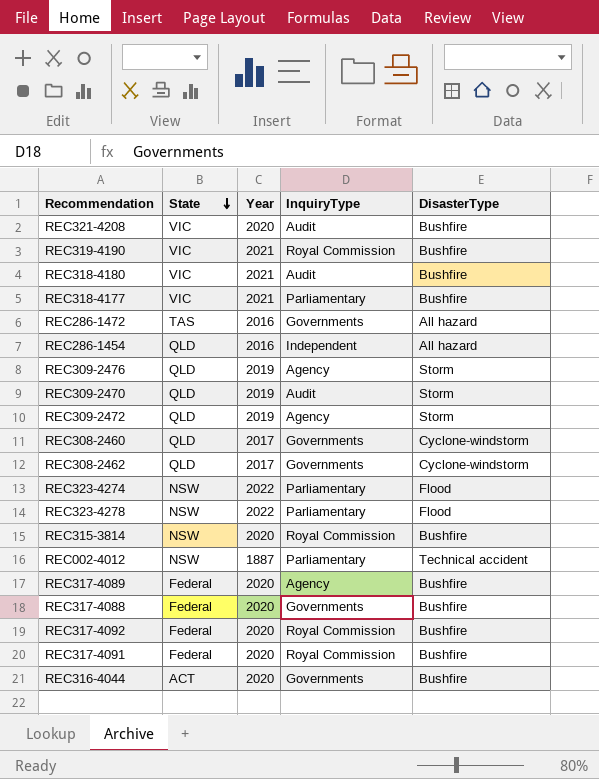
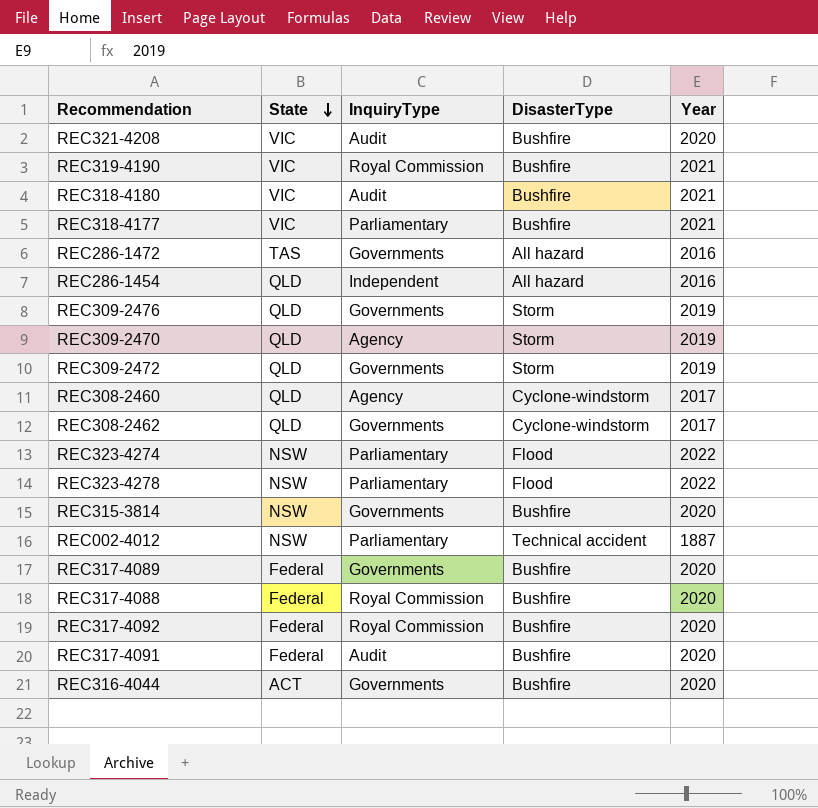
column Year | position: 3 -> 5
REC309-2476 | InquiryType: Agency -> Governments
REC309-2470 | InquiryType: Audit -> Agency
REC309-2472 | InquiryType: Agency -> Governments
REC308-2460 | InquiryType: Governments -> Agency
REC315-3814 | InquiryType: Royal Commission -> Governments
REC317-4089 | InquiryType: Agency -> Governments
REC317-4088 | InquiryType: Governments -> Royal Commission
REC317-4091 | InquiryType: Royal Commission -> Audit

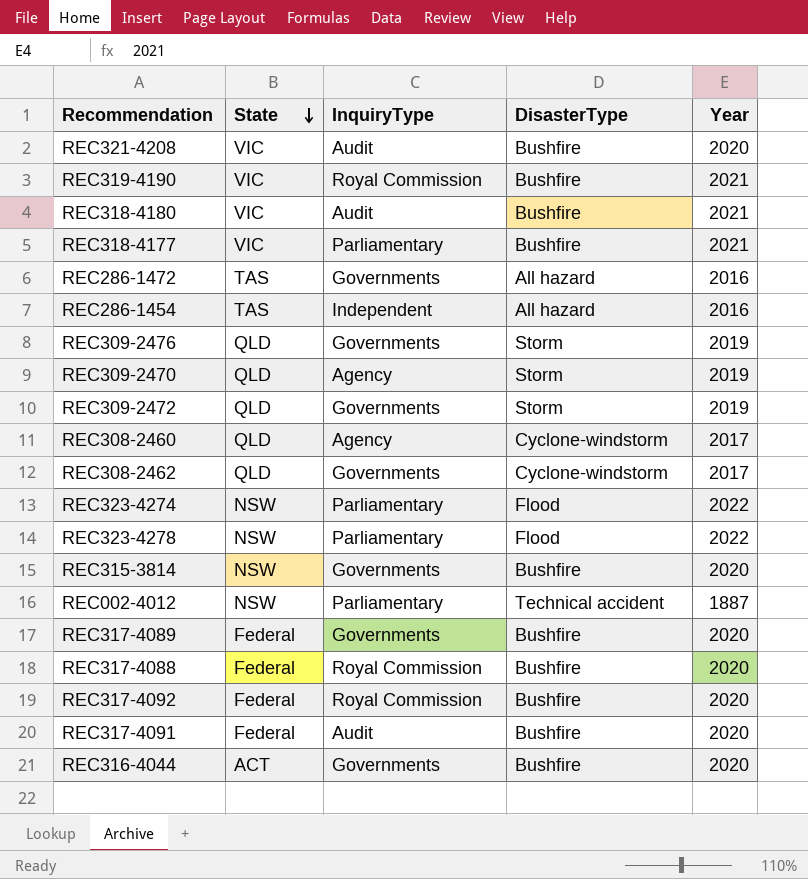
REC286-1454 | State: QLD -> TAS

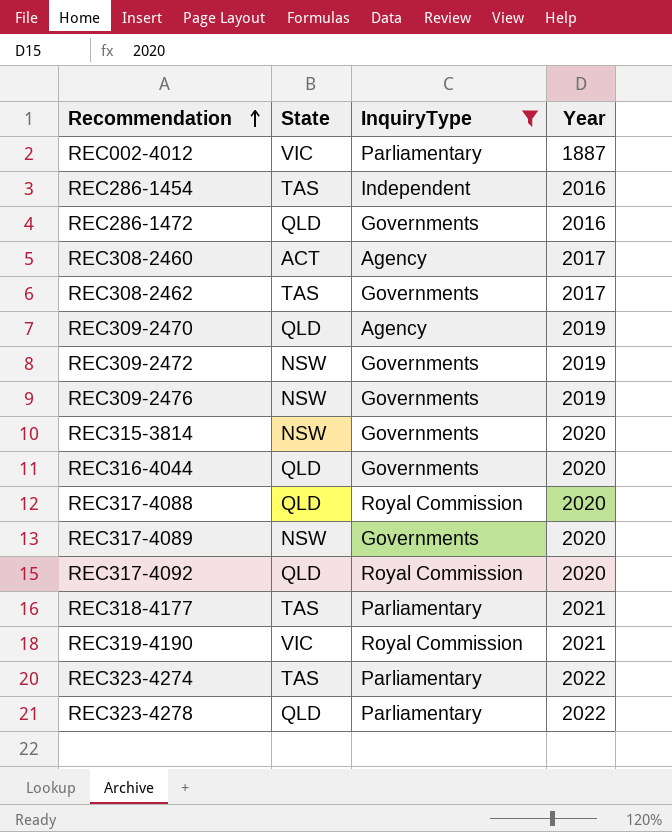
filter: none -> InquiryType != Audit
row order: State descending -> Recommendation ascending
column DisasterType | position: 4 -> none
REC002-4012 | State: NSW -> VIC
REC286-1472 | State: TAS -> QLD
REC308-2460 | State: QLD -> ACT
REC308-2462 | State: QLD -> TAS
REC309-2472 | State: QLD -> NSW
REC309-2476 | State: QLD -> NSW
REC316-4044 | State: ACT -> QLD
REC317-4088 | State: Federal -> QLD
REC317-4089 | State: Federal -> NSW
REC317-4092 | State: Federal -> QLD
REC318-4177 | State: VIC -> TAS
REC323-4274 | State: NSW -> TAS
REC323-4278 | State: NSW -> QLD

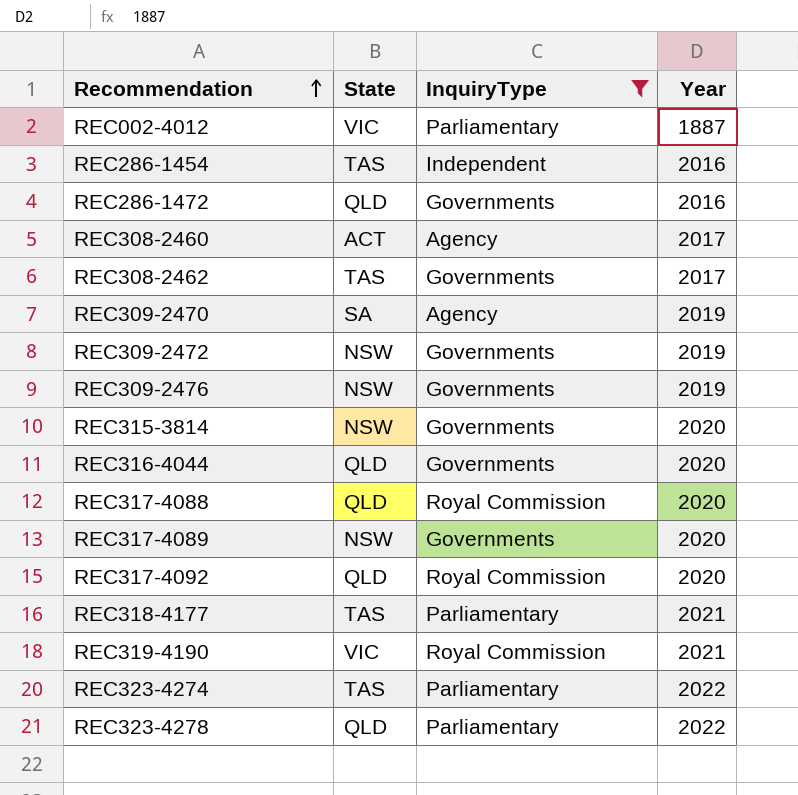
REC309-2470 | State: QLD -> SA

